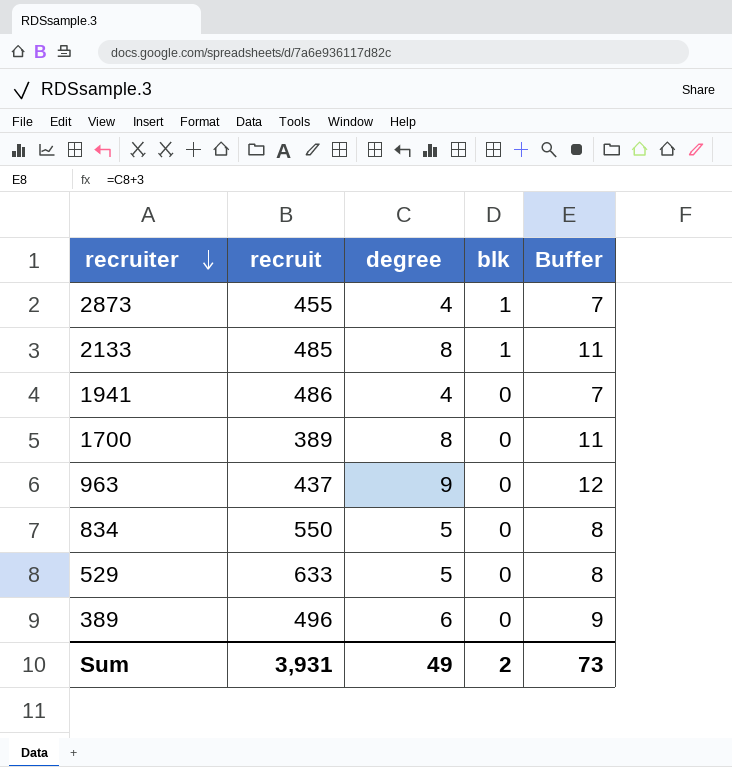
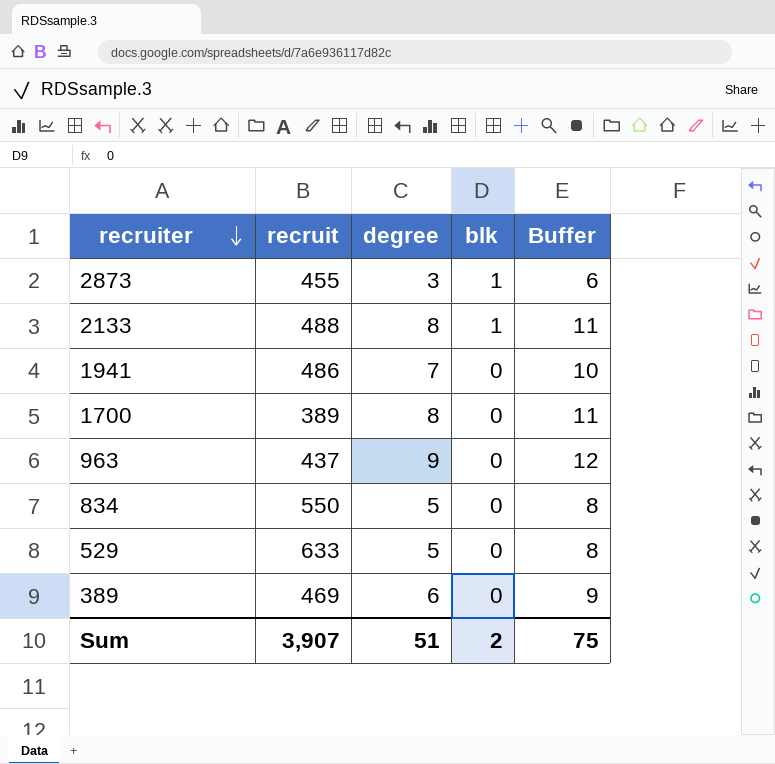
2873 | degree: 4 -> 3
2873 | Buffer: 7 -> 6
2133 | recruit: 485 -> 488
1941 | degree: 4 -> 7
1941 | Buffer: 7 -> 10
389 | recruit: 496 -> 469
Sum | recruit: 3,931 -> 3,907
Sum | degree: 49 -> 51
Sum | Buffer: 73 -> 75

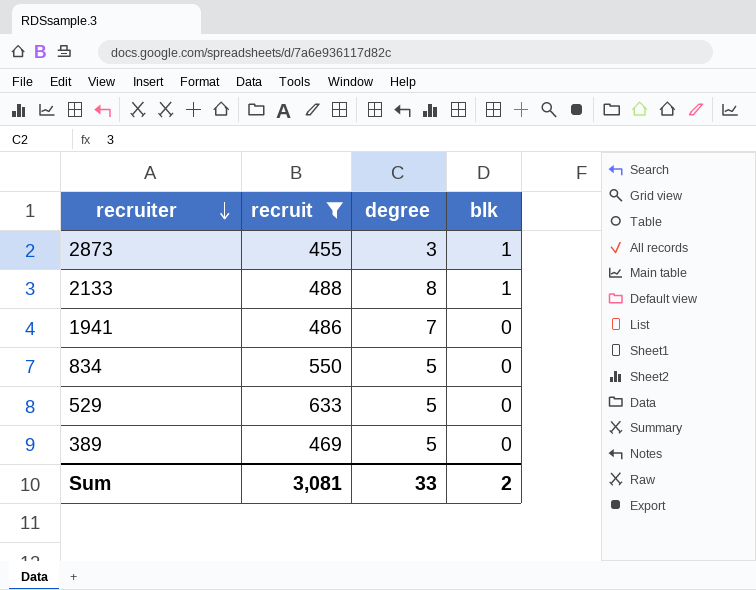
filter: none -> recruit >= 455
column Buffer | formula: [degree] + 3 -> none
389 | degree: 6 -> 5
Sum | recruit: 3,907 -> 3,081
Sum | degree: 51 -> 33

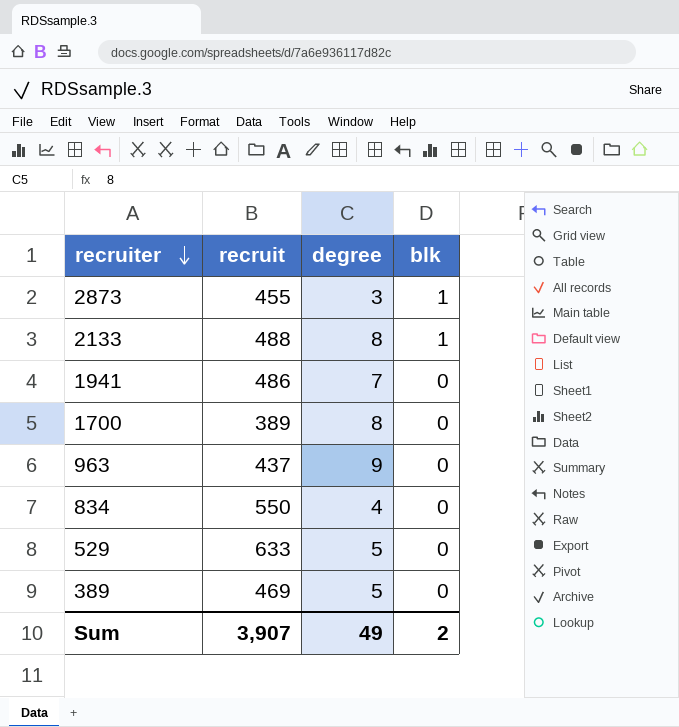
filter: recruit >= 455 -> none
834 | degree: 5 -> 4
Sum | recruit: 3,081 -> 3,907
Sum | degree: 33 -> 49

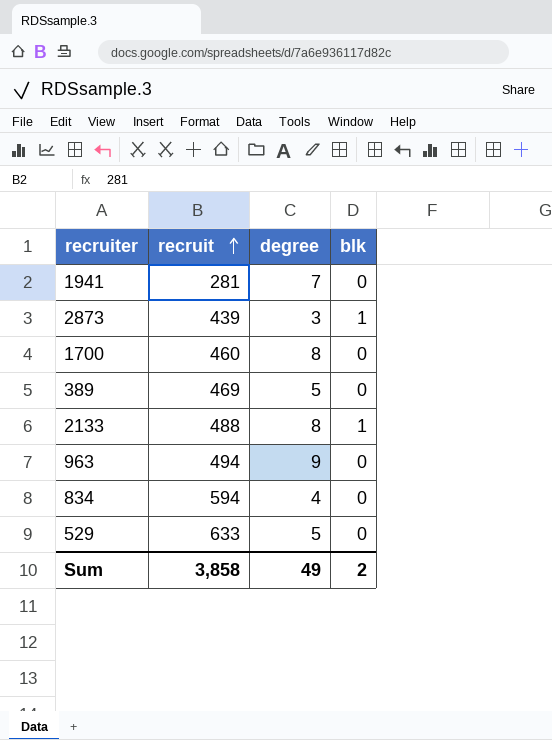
row order: recruiter descending -> recruit ascending
1941 | recruit: 486 -> 281
2873 | recruit: 455 -> 439
1700 | recruit: 389 -> 460
963 | recruit: 437 -> 494
834 | recruit: 550 -> 594
Sum | recruit: 3,907 -> 3,858

